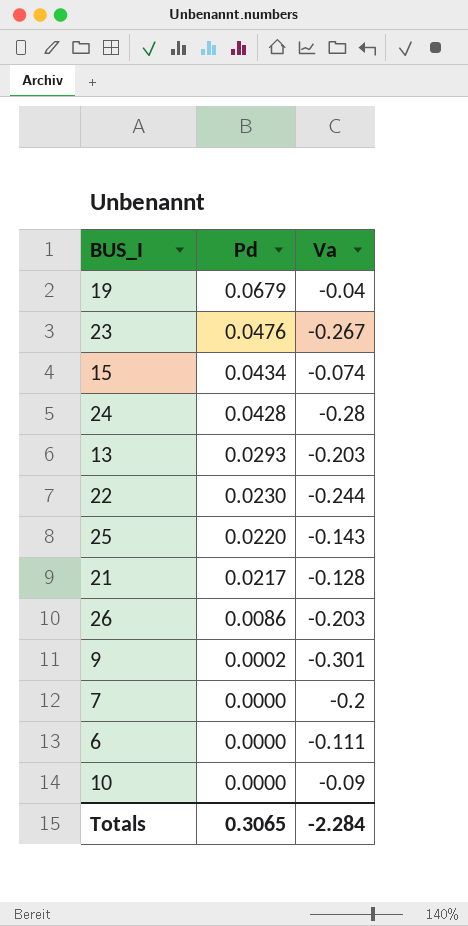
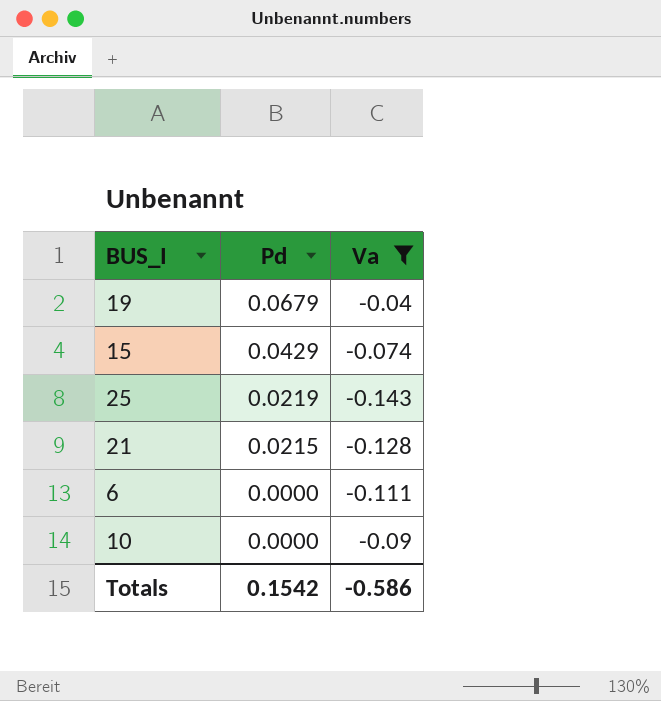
filter: none -> Va >= -0.143
15 | Pd: 0.0434 -> 0.0429
25 | Pd: 0.0220 -> 0.0219
21 | Pd: 0.0217 -> 0.0215
Totals | Pd: 0.3065 -> 0.1542
Totals | Va: -2.284 -> -0.586

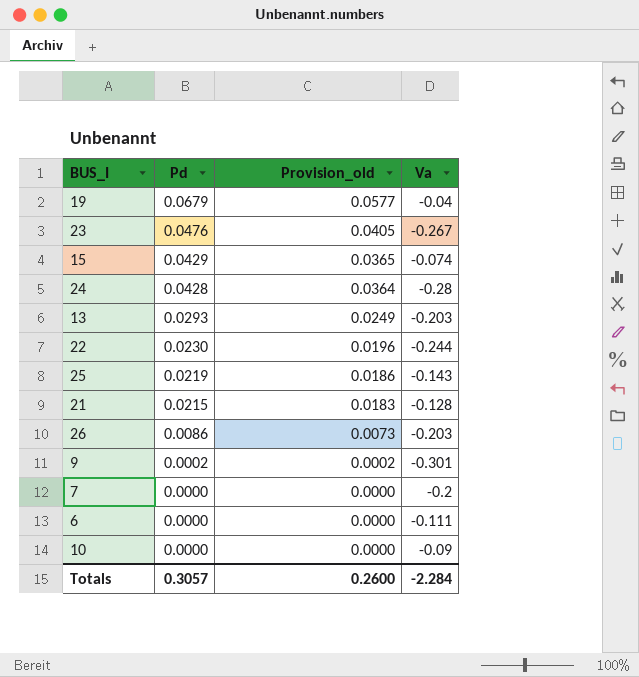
filter: Va >= -0.143 -> none
column Provision_old | formula: none -> [Pd] * 0.85
Totals | Pd: 0.1542 -> 0.3057
Totals | Va: -0.586 -> -2.284

